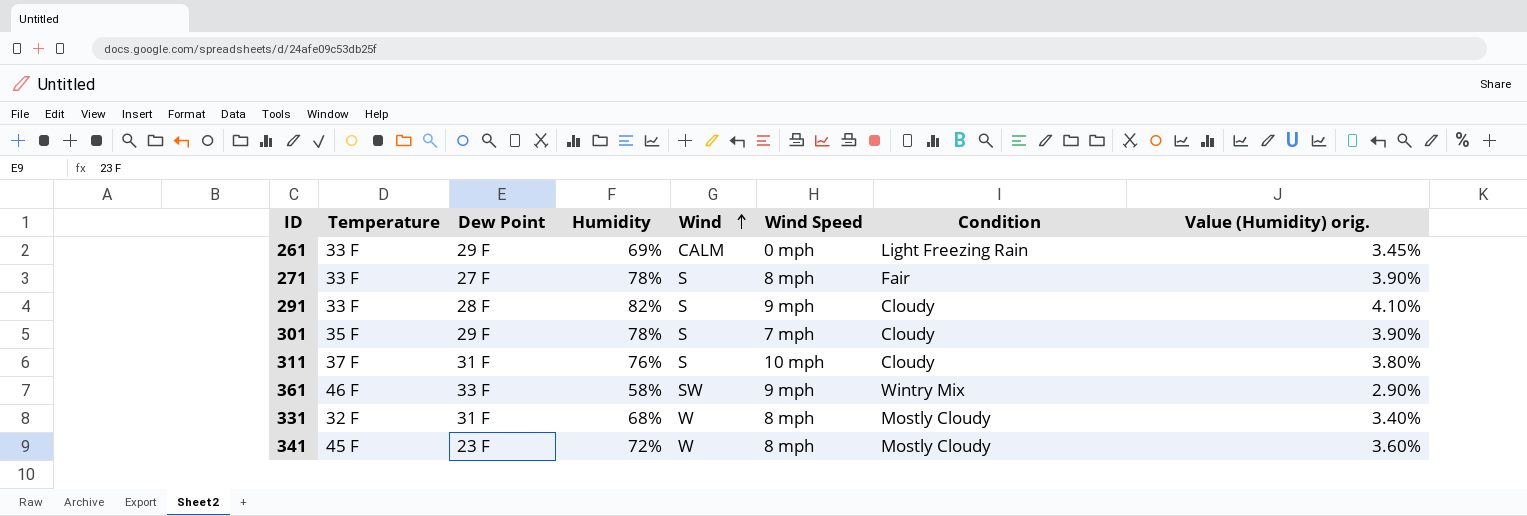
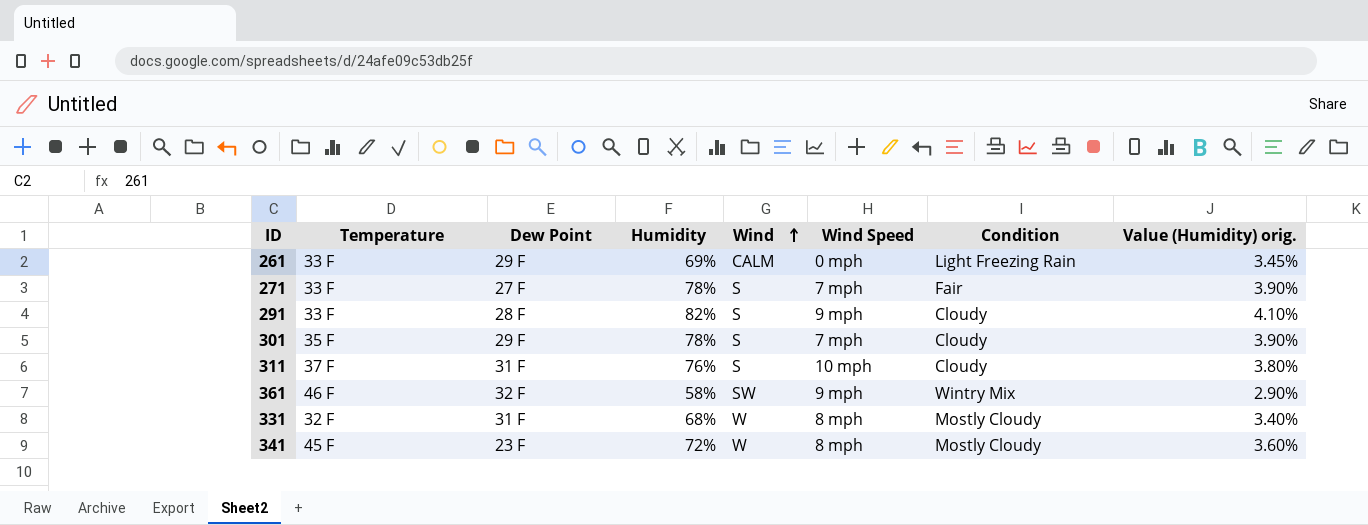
271 | Wind Speed: 8 mph -> 7 mph
361 | Dew Point: 33 F -> 32 F

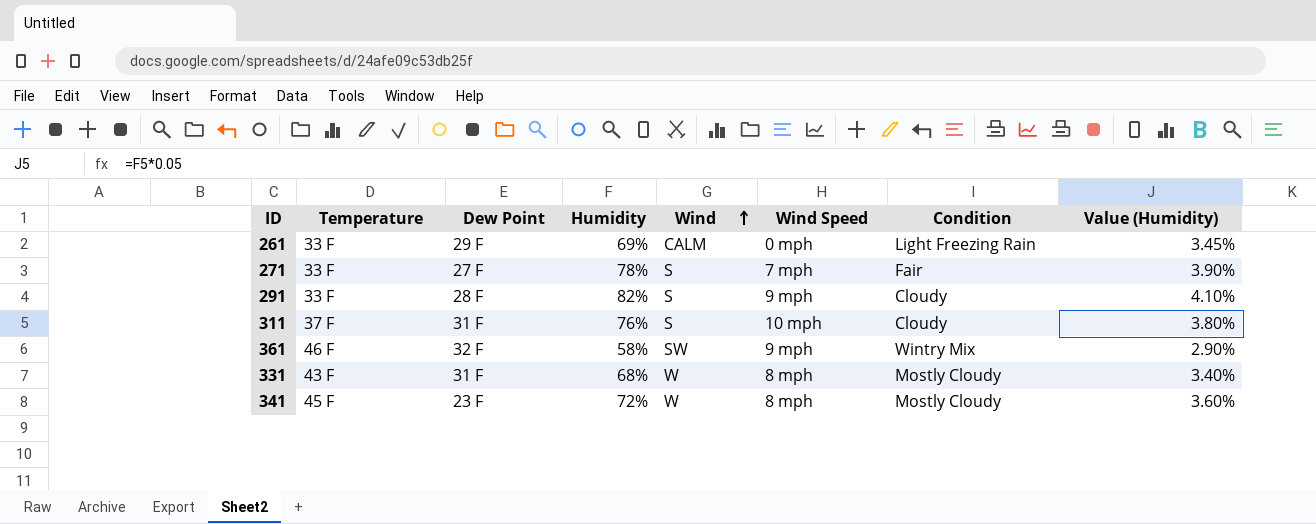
column name: Value (Humidity) orig. -> Value (Humidity)
row 301: 35 F | 29 F | 78% | S | 7 mph | Cloudy | 3.90% -> none
331 | Temperature: 32 F -> 43 F

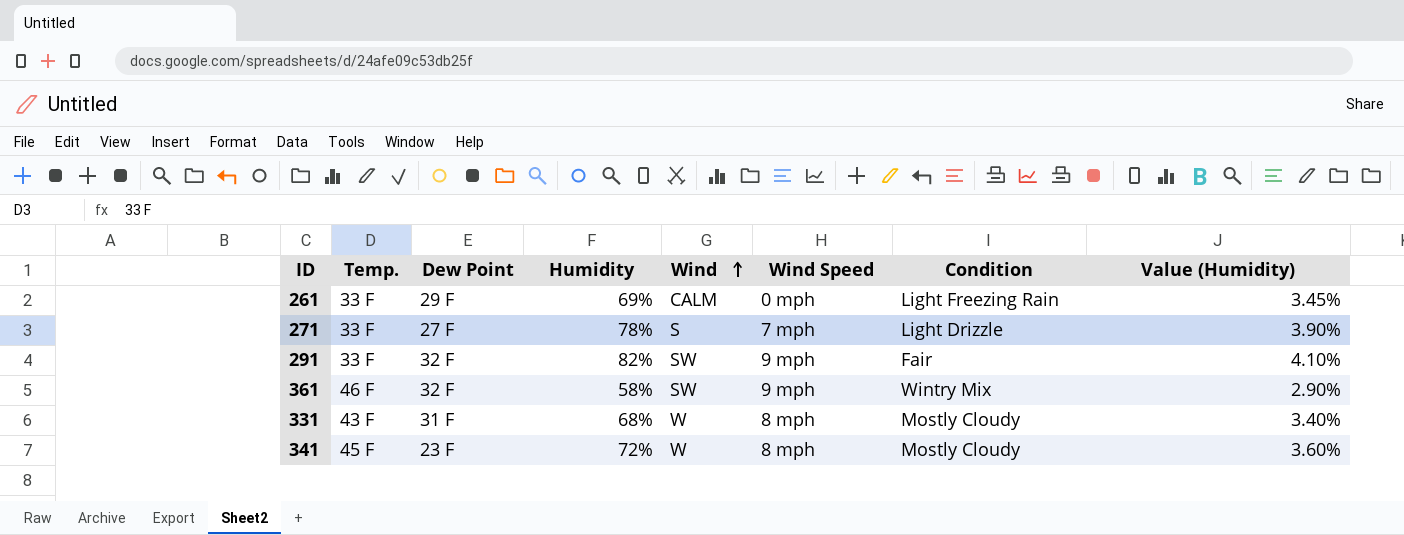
column name: Temperature -> Temp.
row 311: 37 F | 31 F | 76% | S | 10 mph | Cloudy | 3.80% -> none
271 | Condition: Fair -> Light Drizzle
291 | Dew Point: 28 F -> 32 F
291 | Wind: S -> SW
291 | Condition: Cloudy -> Fair

